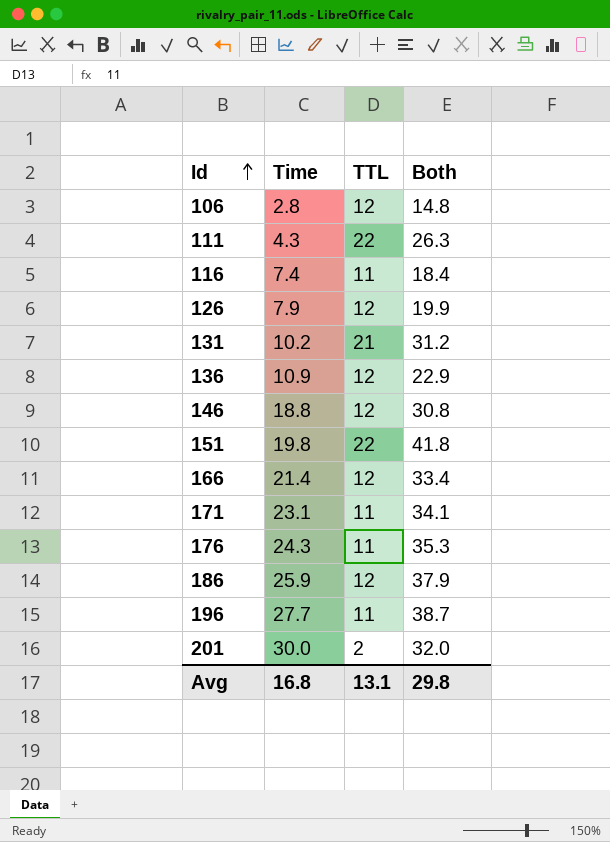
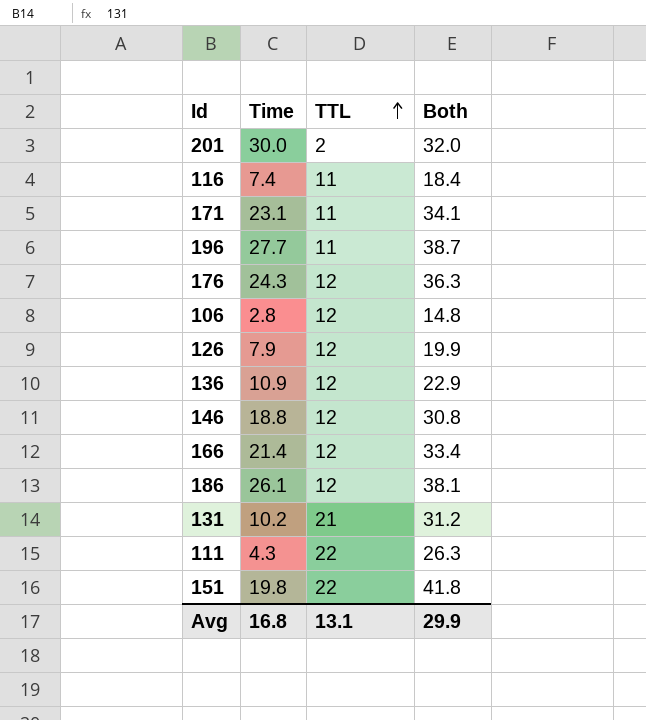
row order: Id ascending -> TTL ascending
176 | TTL: 11 -> 12
176 | Both: 35.3 -> 36.3
186 | Time: 25.9 -> 26.1
186 | Both: 37.9 -> 38.1
Avg | Both: 29.8 -> 29.9

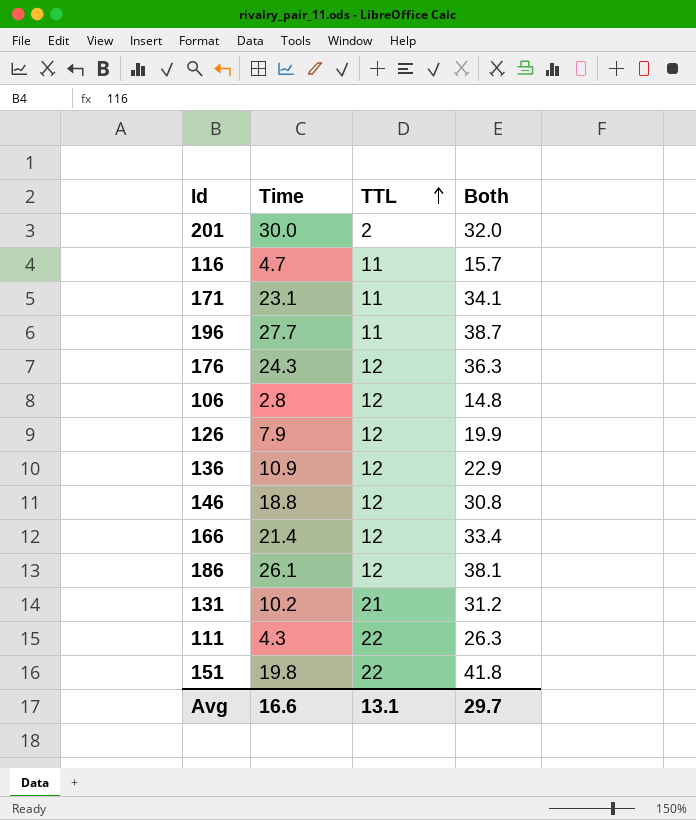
116 | Time: 7.4 -> 4.7
116 | Both: 18.4 -> 15.7
Avg | Time: 16.8 -> 16.6
Avg | Both: 29.9 -> 29.7

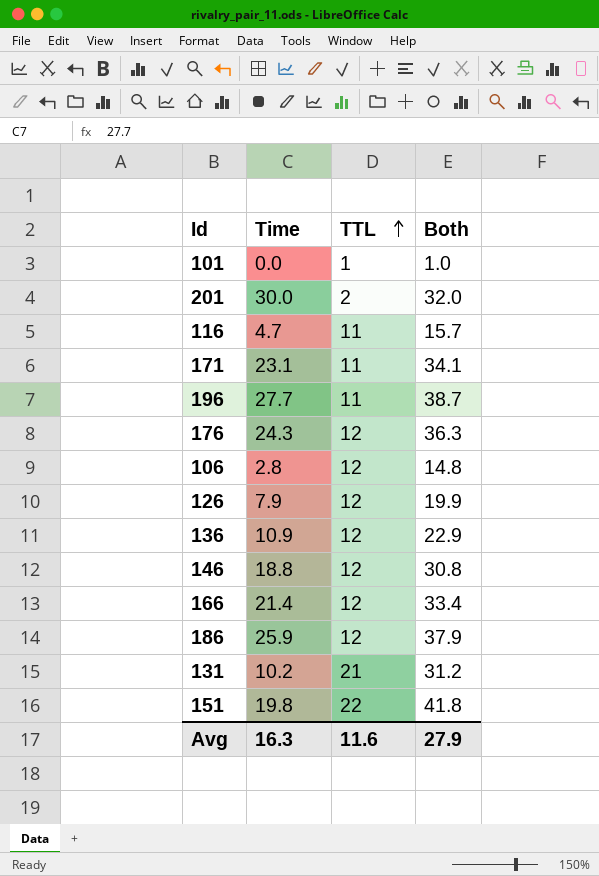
row 111: 4.3 | 22 | 26.3 -> none
row 101: none -> 0.0 | 1 | 1.0
186 | Time: 26.1 -> 25.9
186 | Both: 38.1 -> 37.9
Avg | Time: 16.6 -> 16.3
Avg | TTL: 13.1 -> 11.6
Avg | Both: 29.7 -> 27.9

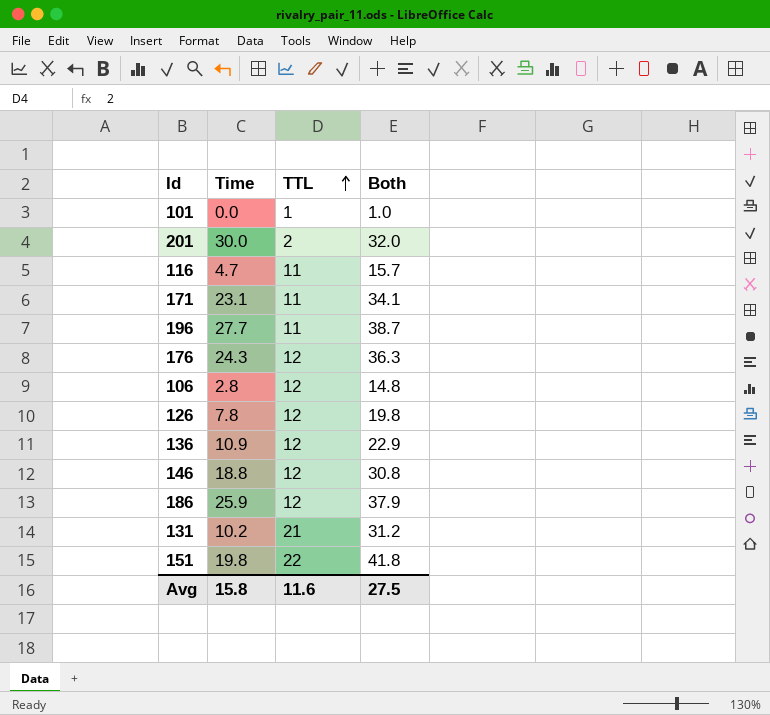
row 166: 21.4 | 12 | 33.4 -> none
126 | Time: 7.9 -> 7.8
126 | Both: 19.9 -> 19.8
Avg | Time: 16.3 -> 15.8
Avg | Both: 27.9 -> 27.5

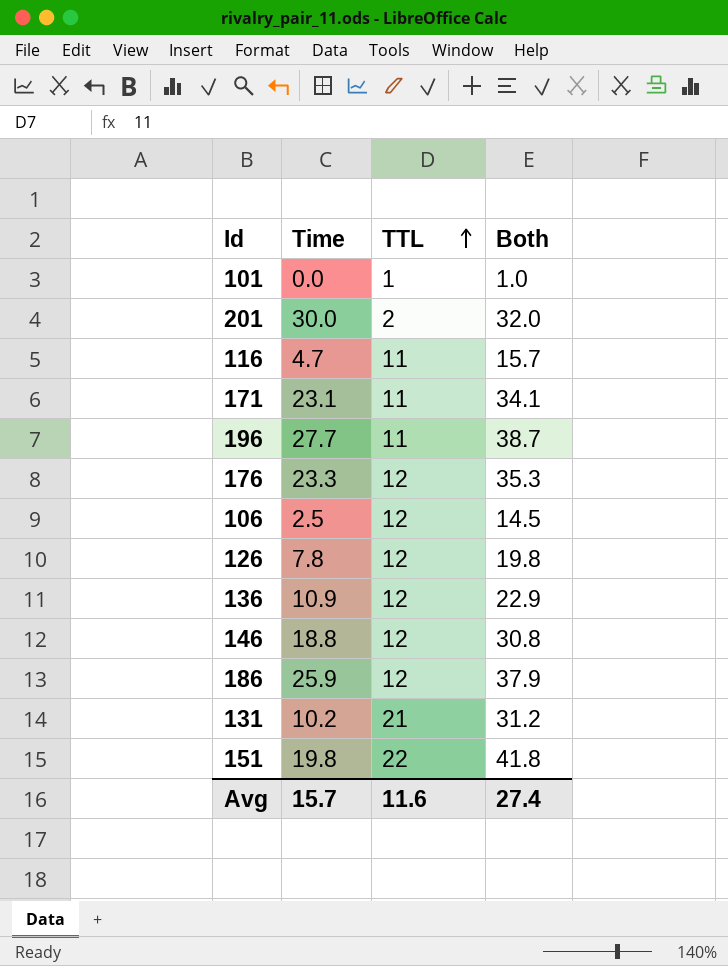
176 | Time: 24.3 -> 23.3
176 | Both: 36.3 -> 35.3
106 | Time: 2.8 -> 2.5
106 | Both: 14.8 -> 14.5
Avg | Time: 15.8 -> 15.7
Avg | Both: 27.5 -> 27.4

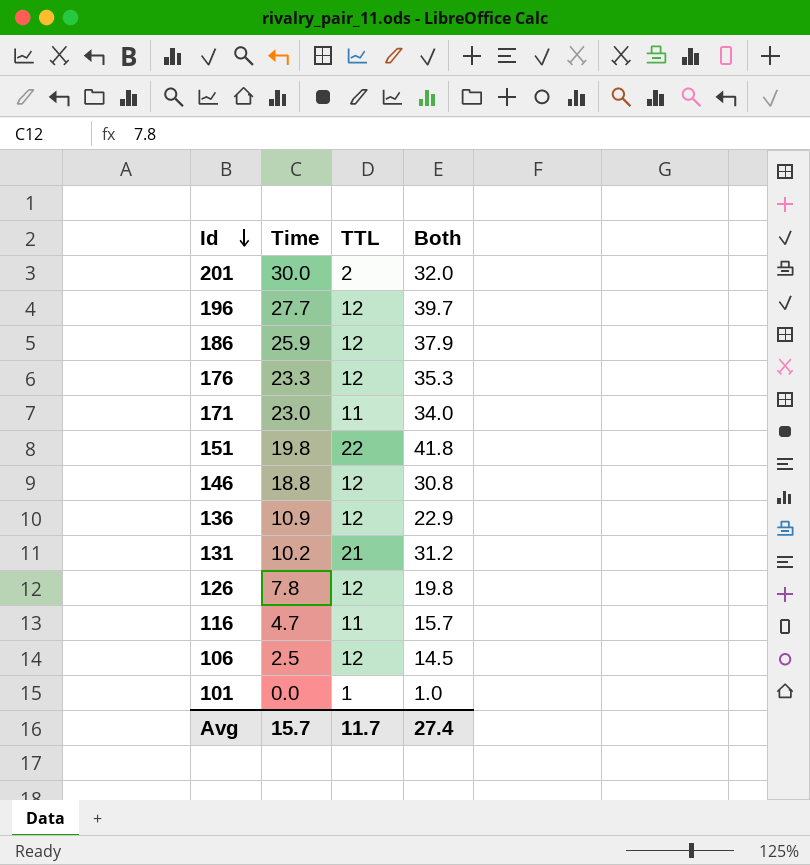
row order: TTL ascending -> Id descending
196 | TTL: 11 -> 12
196 | Both: 38.7 -> 39.7
171 | Time: 23.1 -> 23.0
171 | Both: 34.1 -> 34.0
Avg | TTL: 11.6 -> 11.7

